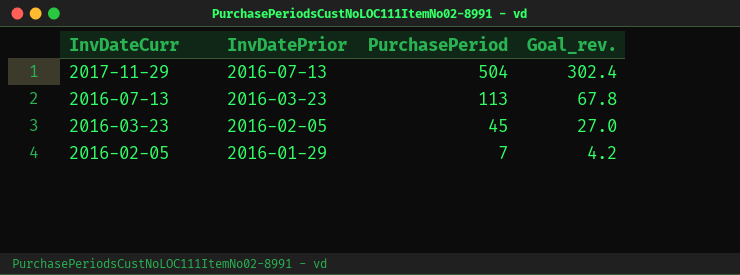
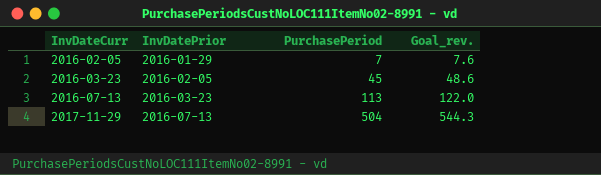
row order: InvDateCurr descending -> InvDateCurr ascending
column Goal_rev. | formula: [PurchasePeriod] * 0.6 -> [PurchasePeriod] * 1.08

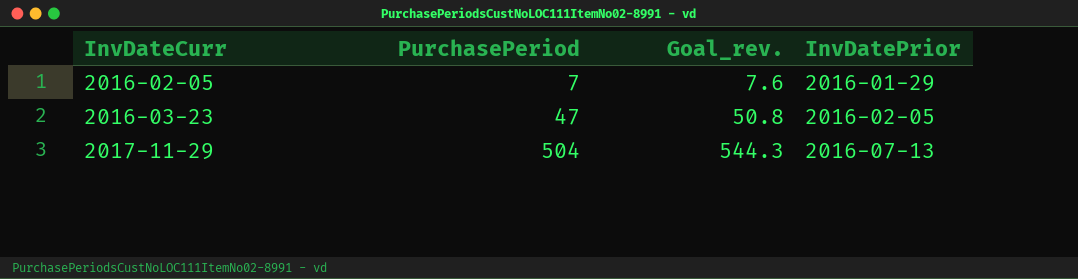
column InvDatePrior | position: 2 -> 4
row 2016-07-13: 2016-03-23 | 113 | 122.0 -> none
2016-03-23 | PurchasePeriod: 45 -> 47
2016-03-23 | Goal_rev.: 48.6 -> 50.8

